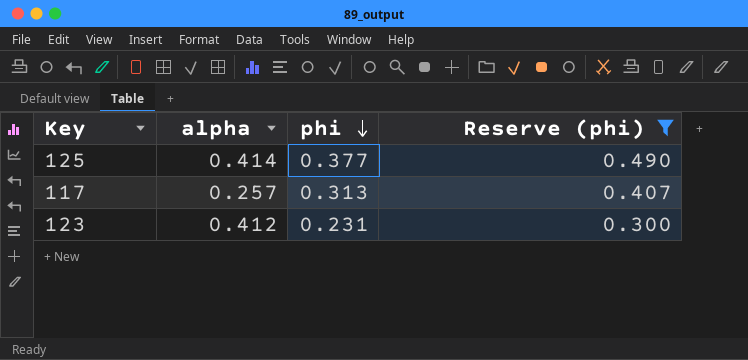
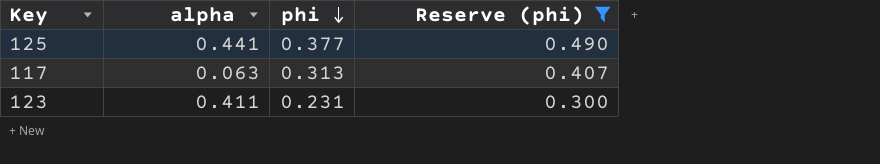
125 | alpha: 0.414 -> 0.441
117 | alpha: 0.257 -> 0.063
123 | alpha: 0.412 -> 0.411

